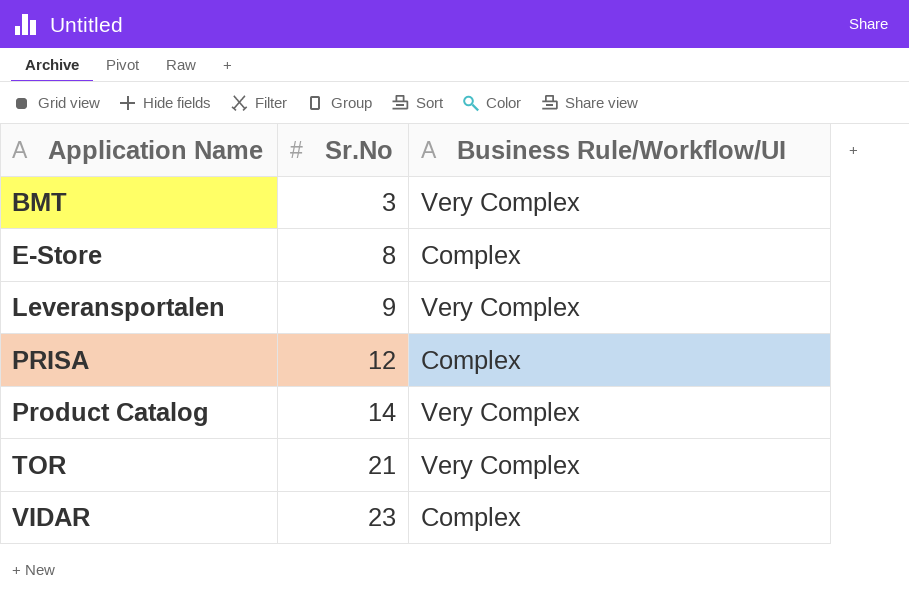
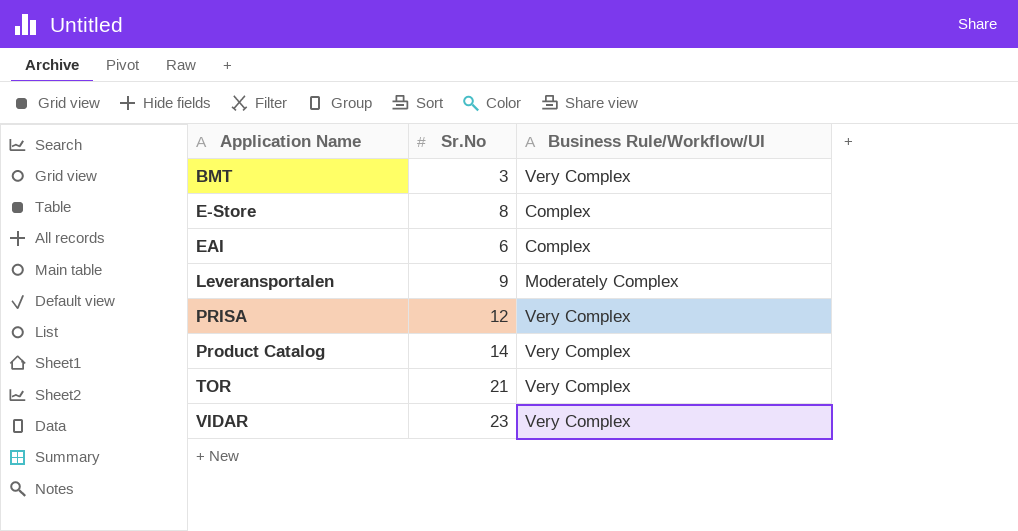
row EAI: none -> 6 | Complex
Leveransportalen | Business Rule/Workflow/UI: Very Complex -> Moderately Complex
PRISA | Business Rule/Workflow/UI: Complex -> Very Complex
VIDAR | Business Rule/Workflow/UI: Complex -> Very Complex

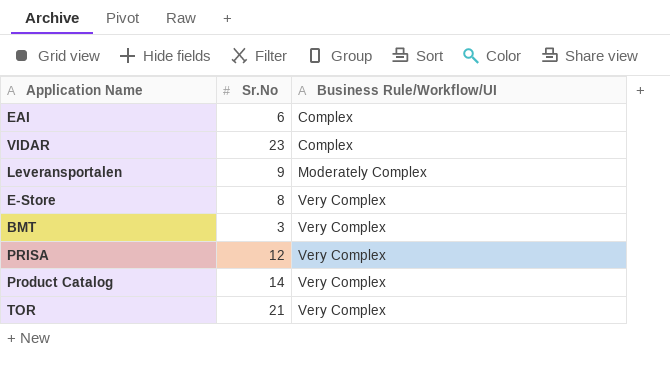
row order: Application Name ascending -> Business Rule/Workflow/UI ascending
VIDAR | Business Rule/Workflow/UI: Very Complex -> Complex
E-Store | Business Rule/Workflow/UI: Complex -> Very Complex

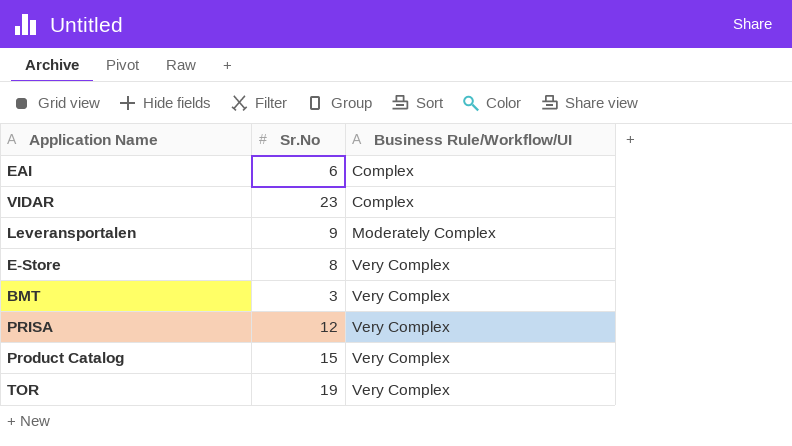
Product Catalog | Sr.No: 14 -> 15
TOR | Sr.No: 21 -> 19

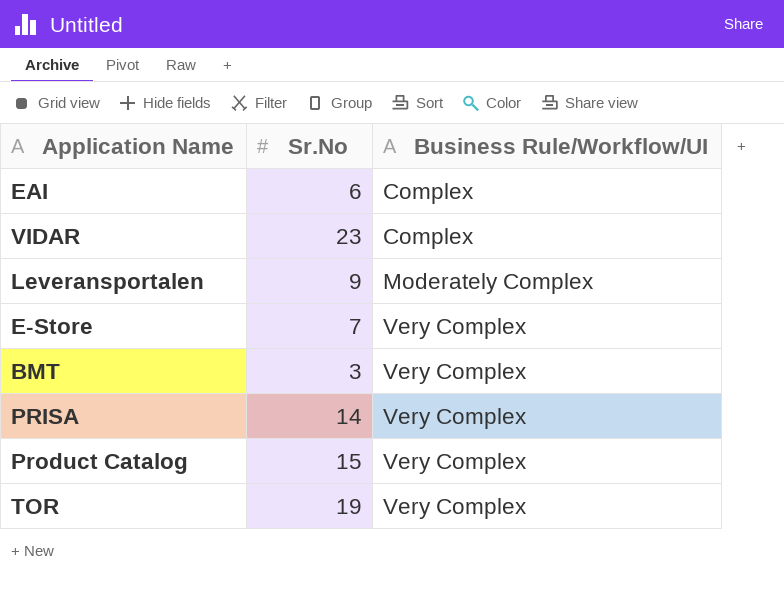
E-Store | Sr.No: 8 -> 7
PRISA | Sr.No: 12 -> 14

